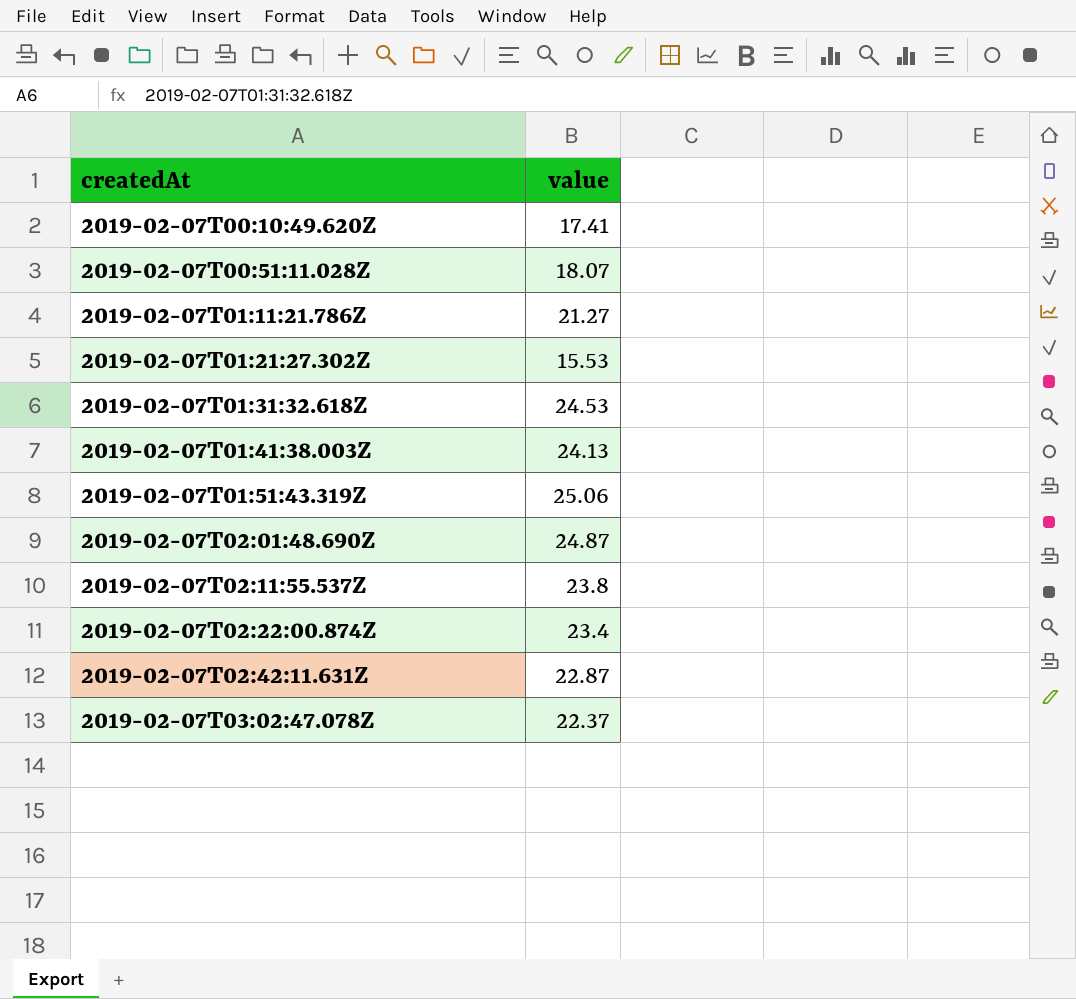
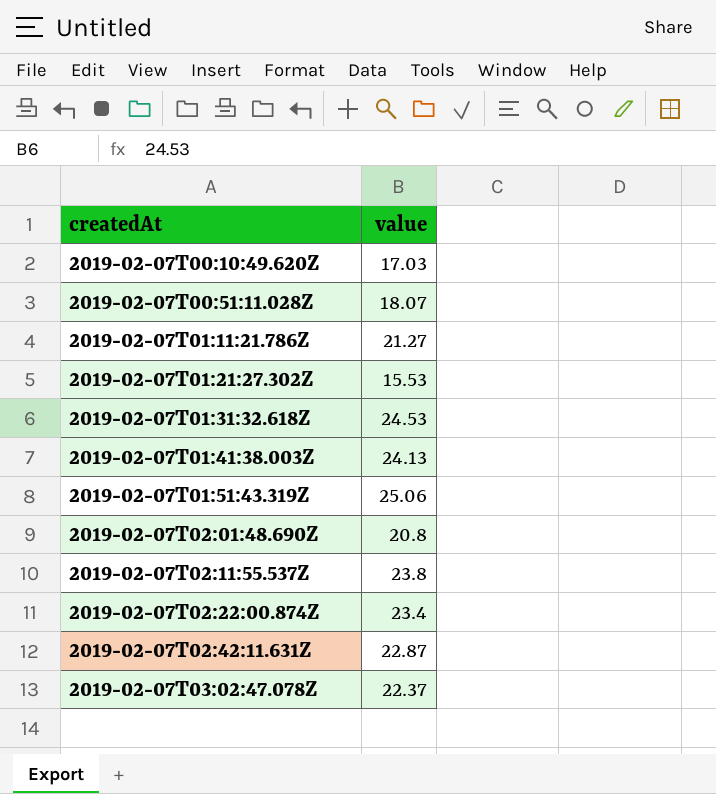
2019-02-07T00:10:49.620Z | value: 17.41 -> 17.03
2019-02-07T02:01:48.690Z | value: 24.87 -> 20.8

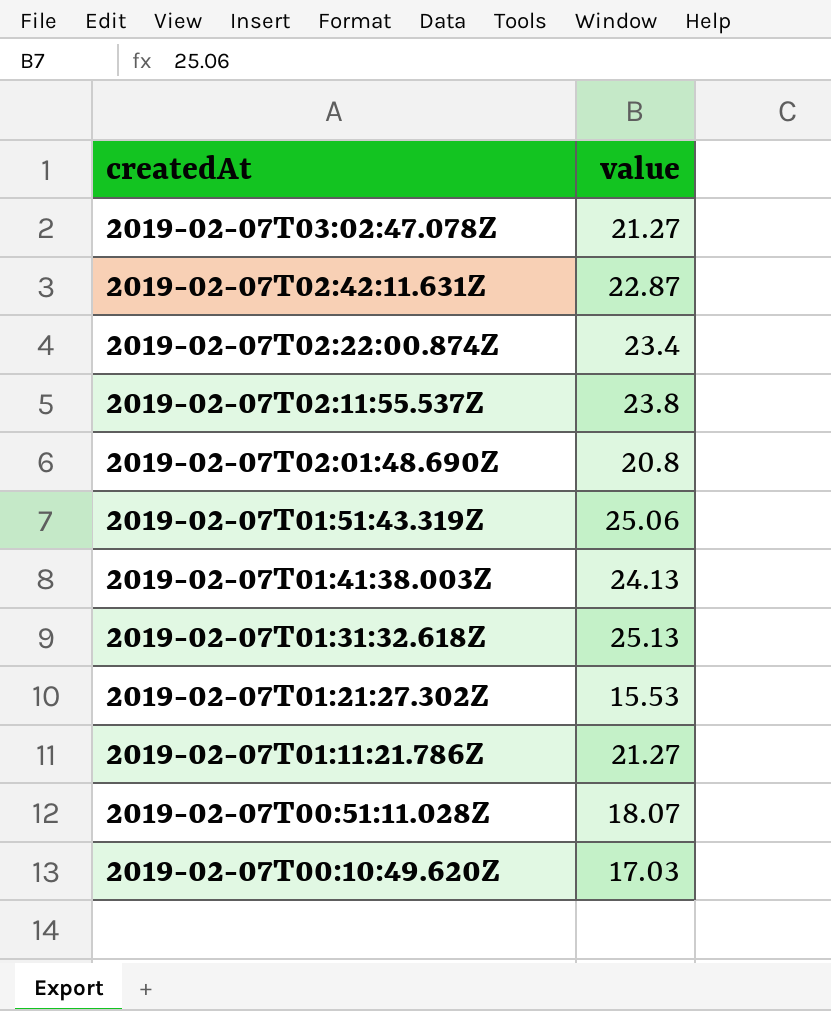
row order: createdAt ascending -> createdAt descending
2019-02-07T03:02:47.078Z | value: 22.37 -> 21.27
2019-02-07T01:31:32.618Z | value: 24.53 -> 25.13

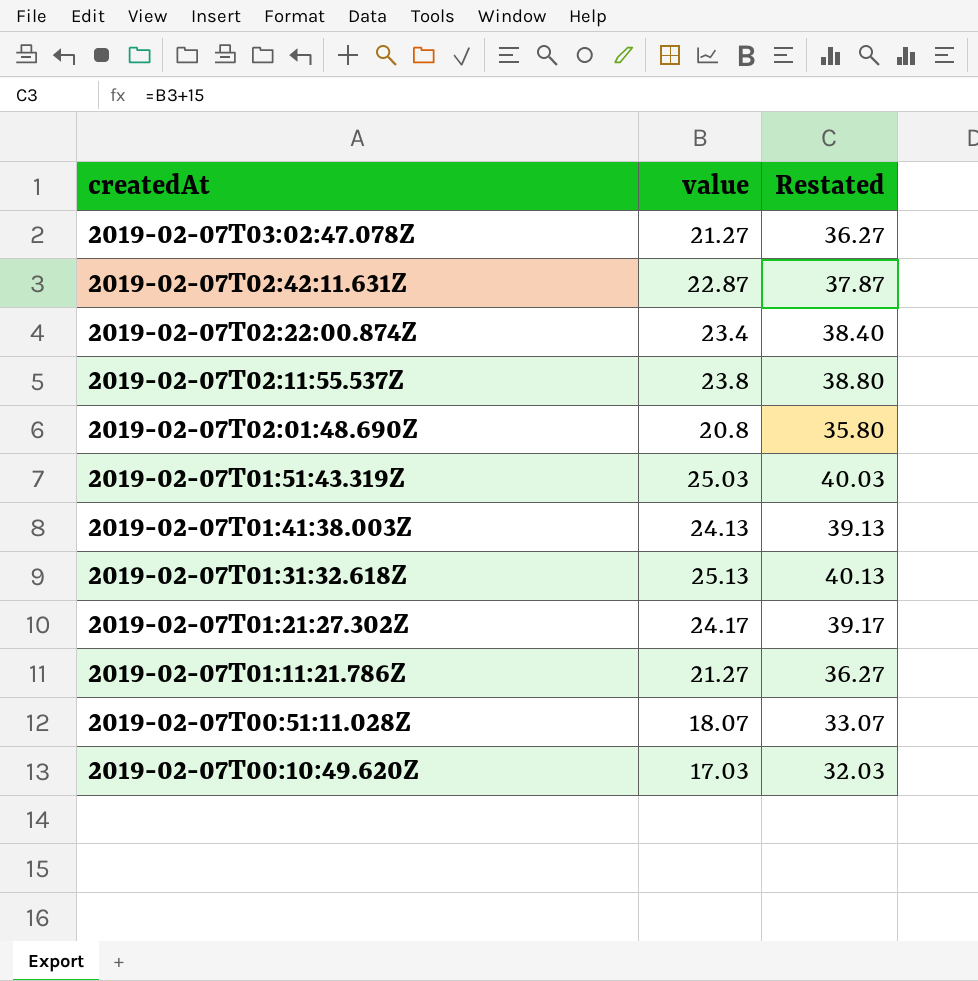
column Restated | formula: none -> [value] + 15
2019-02-07T01:51:43.319Z | value: 25.06 -> 25.03
2019-02-07T01:21:27.302Z | value: 15.53 -> 24.17

